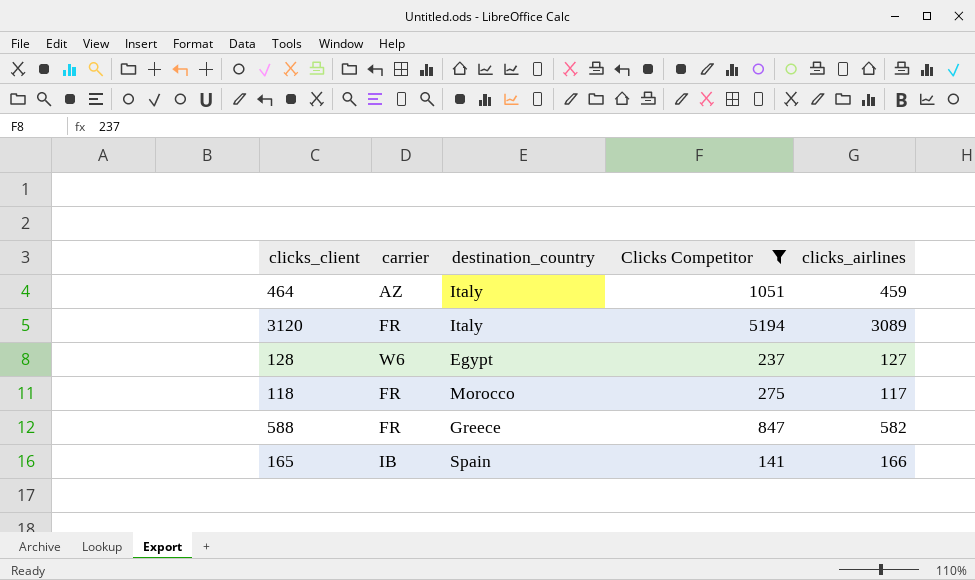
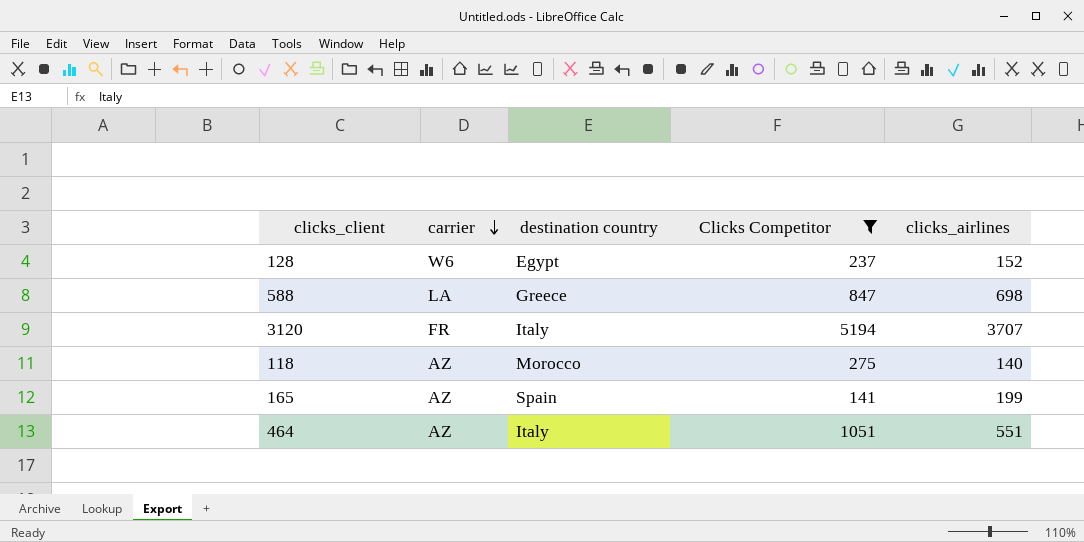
row order: none -> carrier descending
column name: destination_country -> destination country
128 | clicks_airlines: 127 -> 152
588 | carrier: FR -> LA
588 | clicks_airlines: 582 -> 698
3120 | clicks_airlines: 3089 -> 3707
118 | carrier: FR -> AZ
118 | clicks_airlines: 117 -> 140
165 | carrier: IB -> AZ
165 | clicks_airlines: 166 -> 199
464 | clicks_airlines: 459 -> 551

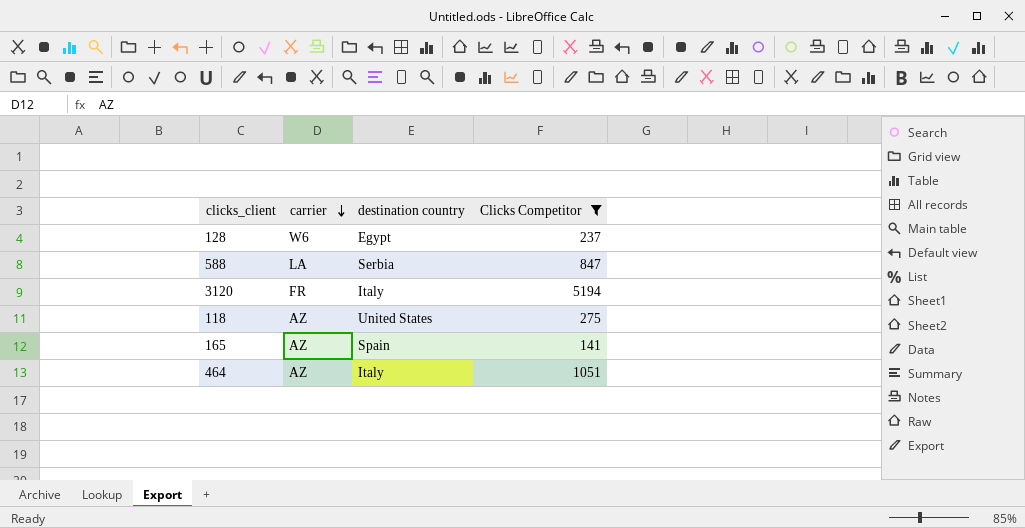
column clicks_airlines | position: 5 -> none
588 | destination country: Greece -> Serbia
118 | destination country: Morocco -> United States

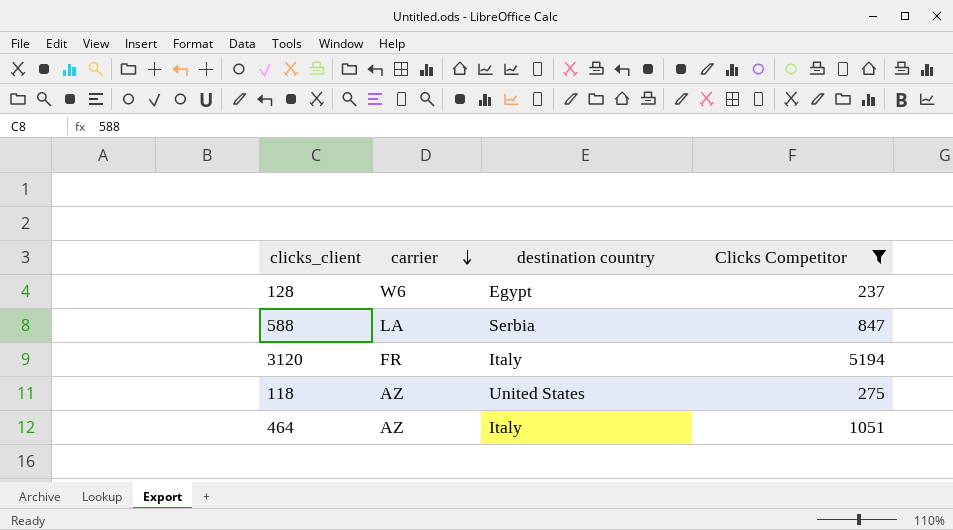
row 165: AZ | Spain | 141 -> none

